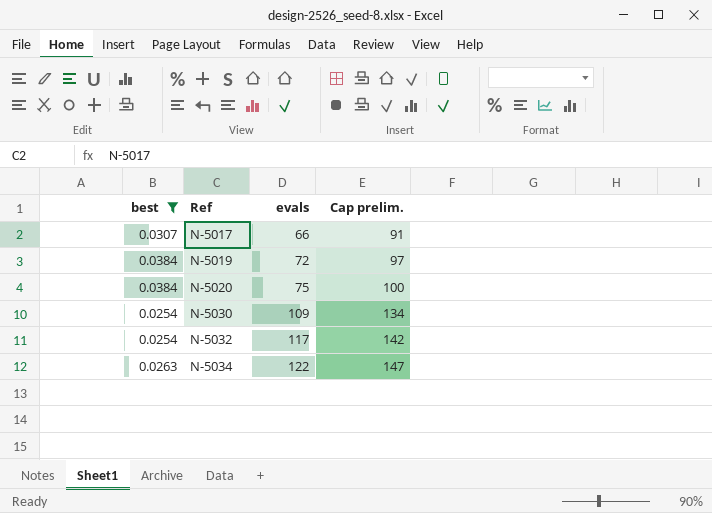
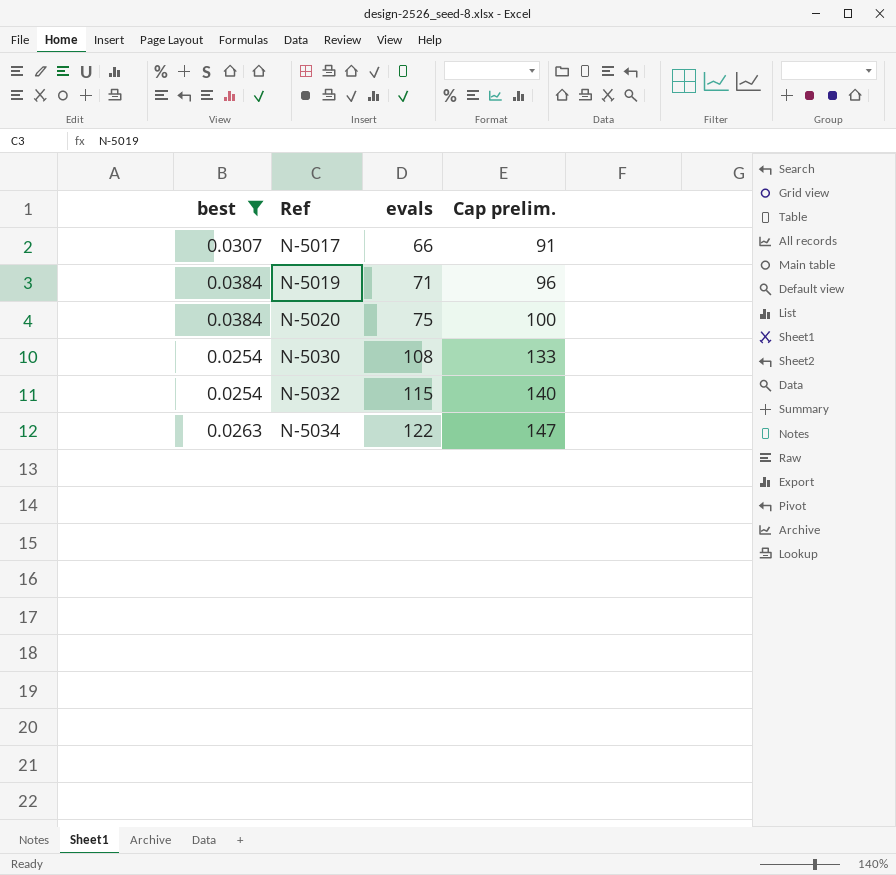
N-5019 | evals: 72 -> 71
N-5019 | Cap prelim.: 97 -> 96
N-5030 | evals: 109 -> 108
N-5030 | Cap prelim.: 134 -> 133
N-5032 | evals: 117 -> 115
N-5032 | Cap prelim.: 142 -> 140

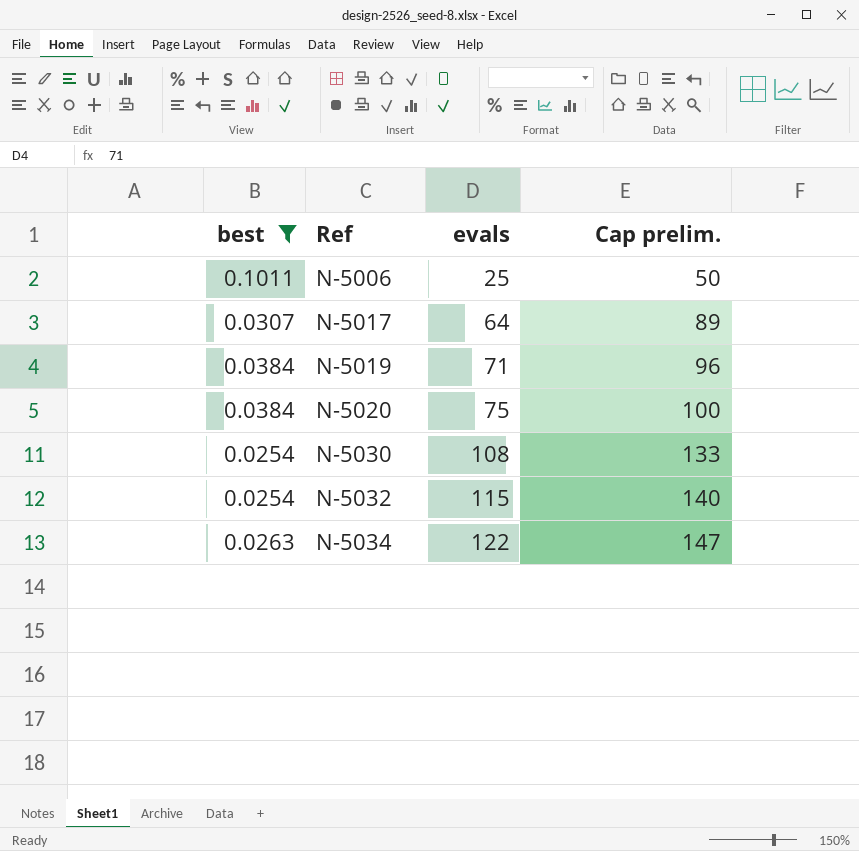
row N-5006: none -> 0.1011 | 25 | 50
N-5017 | evals: 66 -> 64
N-5017 | Cap prelim.: 91 -> 89

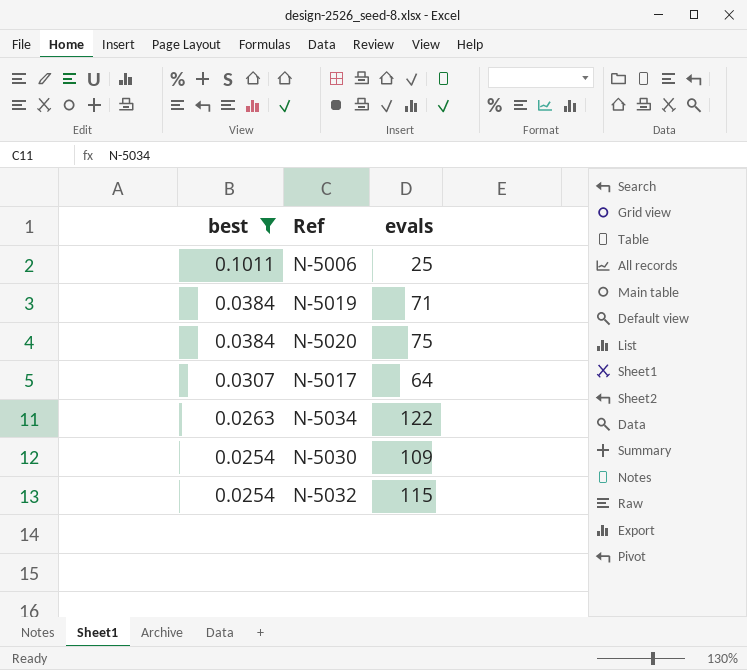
row order: Ref ascending -> best descending
column Cap prelim. | formula: [evals] + 25 -> none
N-5030 | evals: 108 -> 109

